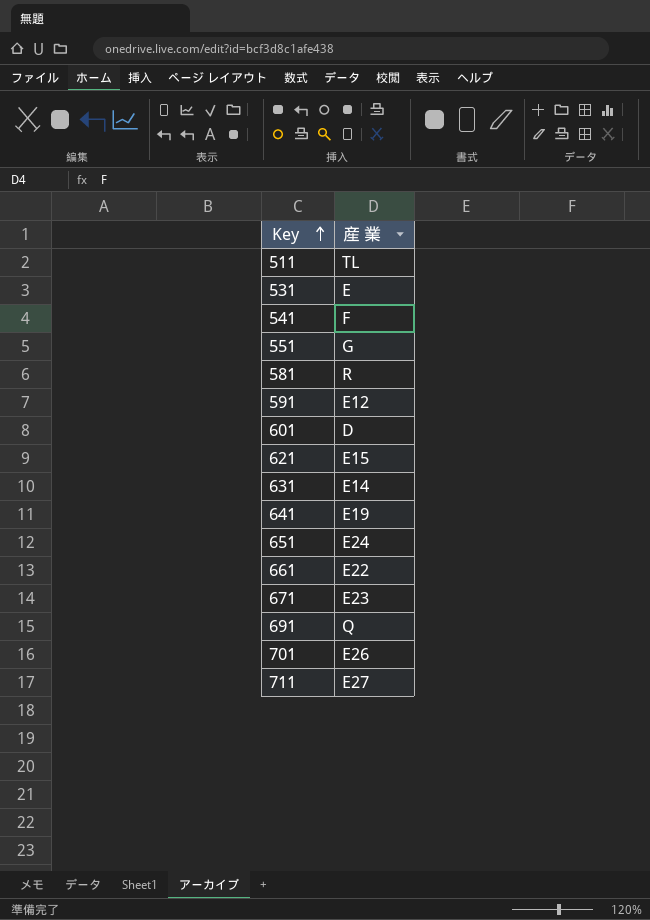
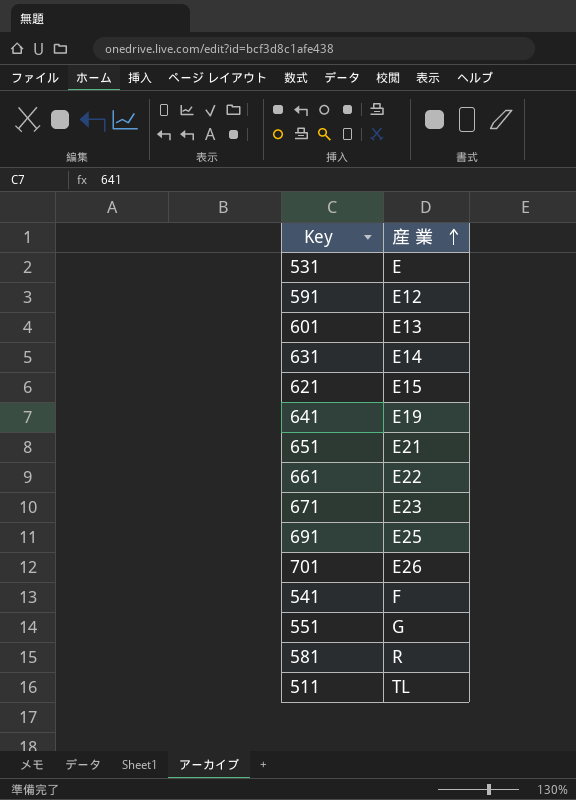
row order: Key ascending -> 産 業 ascending
row 711: E27 -> none
601 | 産 業: D -> E13
651 | 産 業: E24 -> E21
691 | 産 業: Q -> E25

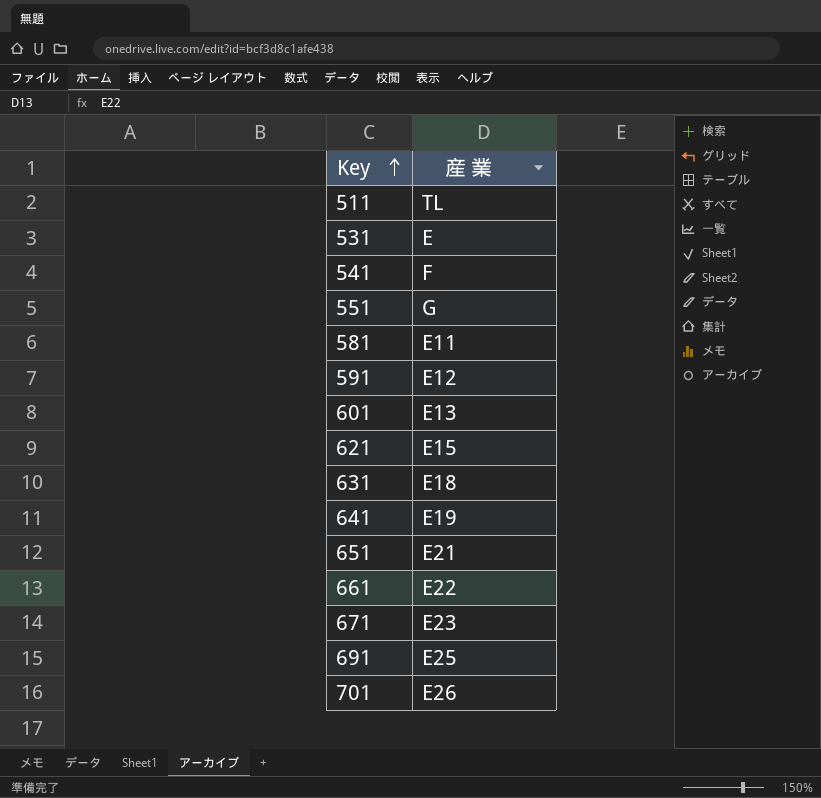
row order: 産 業 ascending -> Key ascending
581 | 産 業: R -> E11
631 | 産 業: E14 -> E18

